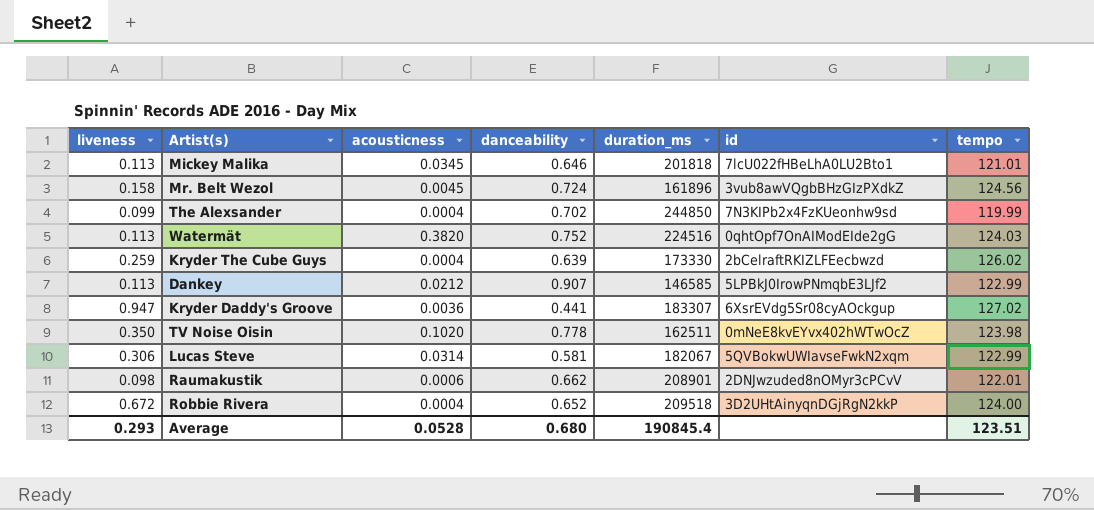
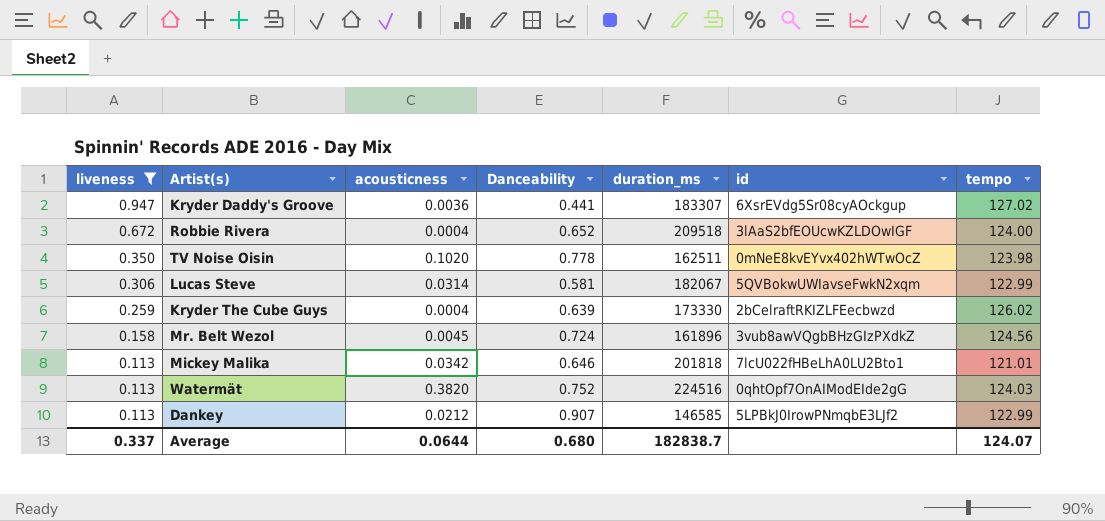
filter: none -> liveness >= 0.113
row order: none -> liveness descending
column name: danceability -> Danceability
Robbie Rivera | id: 3D2UHtAinyqnDGjRgN2kkP -> 3lAaS2bfEOUcwKZLDOwIGF
Mickey Malika | acousticness: 0.0345 -> 0.0342
Average | liveness: 0.293 -> 0.337
Average | acousticness: 0.0528 -> 0.0644
Average | duration_ms: 190845.4 -> 182838.7
Average | tempo: 123.51 -> 124.07

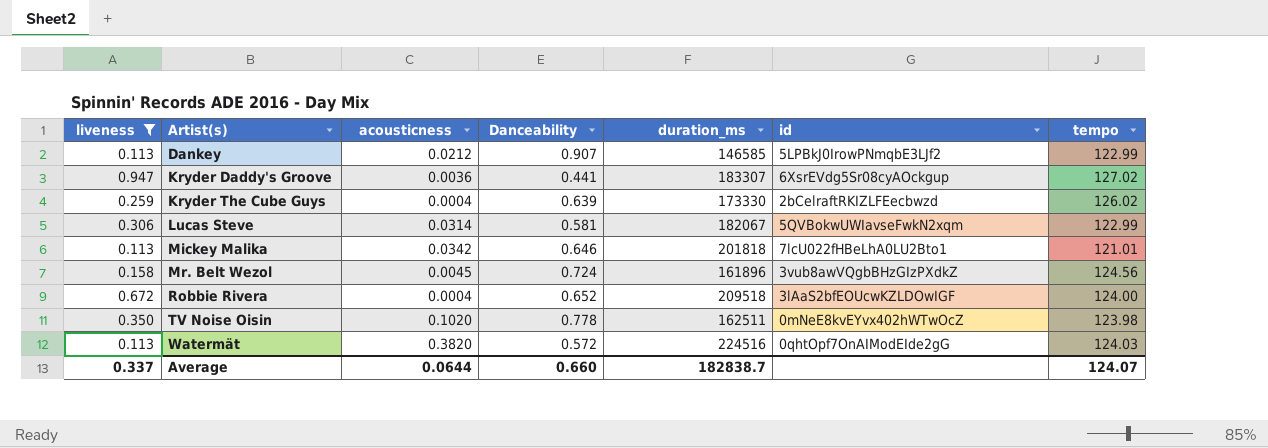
row order: liveness descending -> Artist(s) ascending
Watermät | Danceability: 0.752 -> 0.572
Average | Danceability: 0.680 -> 0.660

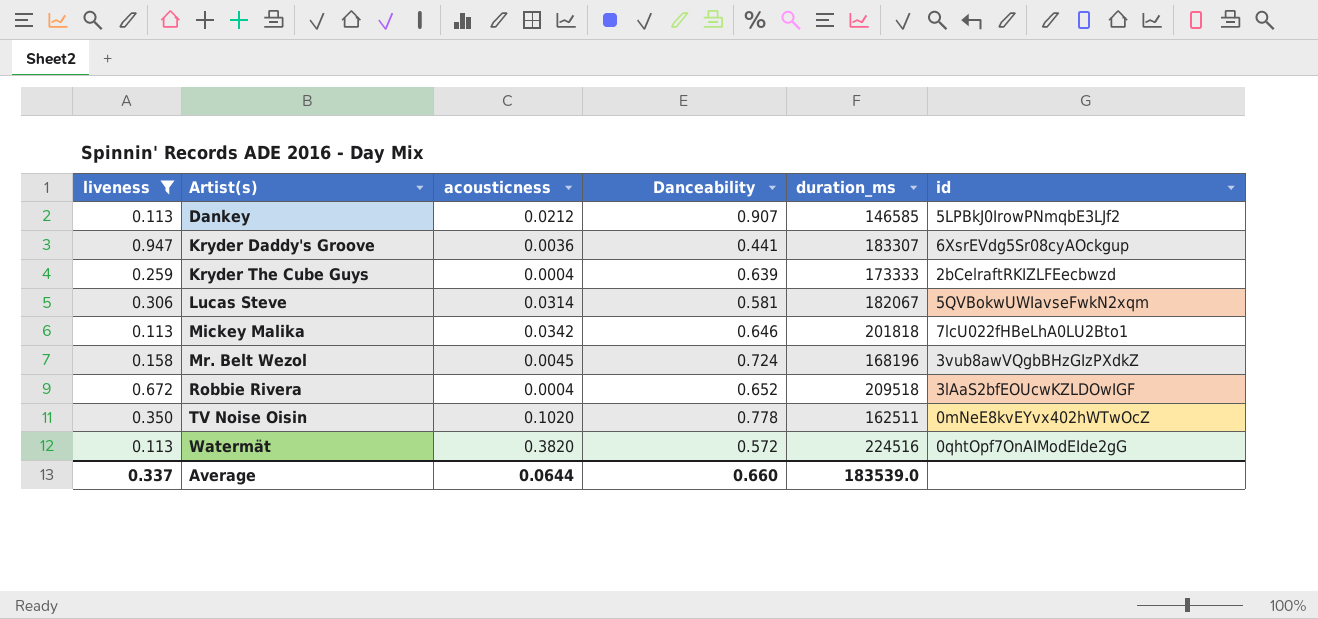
column tempo | position: 7 -> none
Kryder The Cube Guys | duration_ms: 173330 -> 173333
Mr. Belt Wezol | duration_ms: 161896 -> 168196
Average | duration_ms: 182838.7 -> 183539.0

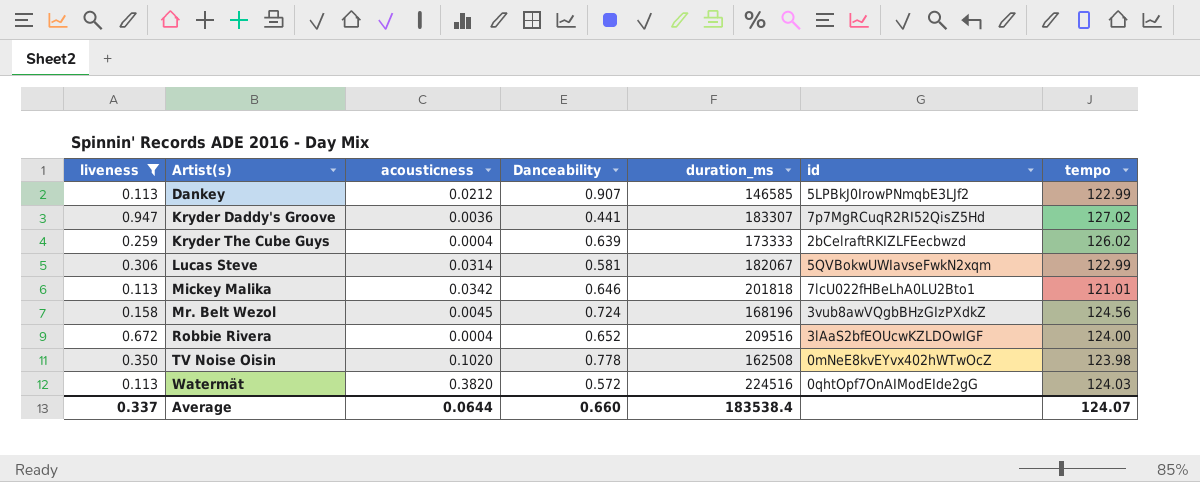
column tempo | position: none -> 7
Kryder Daddy's Groove | id: 6XsrEVdg5Sr08cyAOckgup -> 7p7MgRCuqR2RI52QisZ5Hd
Robbie Rivera | duration_ms: 209518 -> 209516
TV Noise Oisin | duration_ms: 162511 -> 162508
Average | duration_ms: 183539.0 -> 183538.4

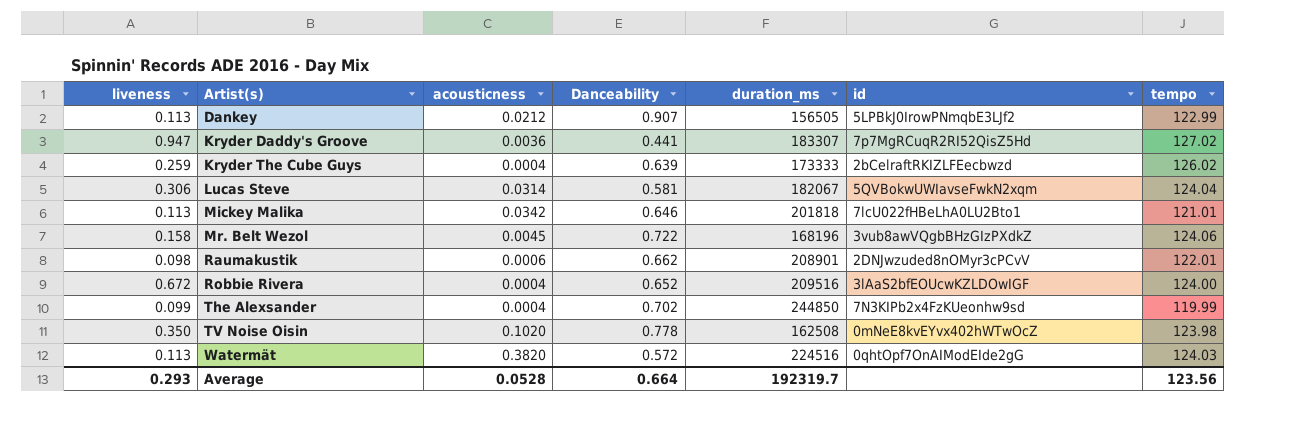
filter: liveness >= 0.113 -> none
Dankey | duration_ms: 146585 -> 156505
Lucas Steve | tempo: 122.99 -> 124.04
Mr. Belt Wezol | Danceability: 0.724 -> 0.722
Mr. Belt Wezol | tempo: 124.56 -> 124.06
Average | liveness: 0.337 -> 0.293
Average | acousticness: 0.0644 -> 0.0528
Average | Danceability: 0.660 -> 0.664
Average | duration_ms: 183538.4 -> 192319.7
Average | tempo: 124.07 -> 123.56

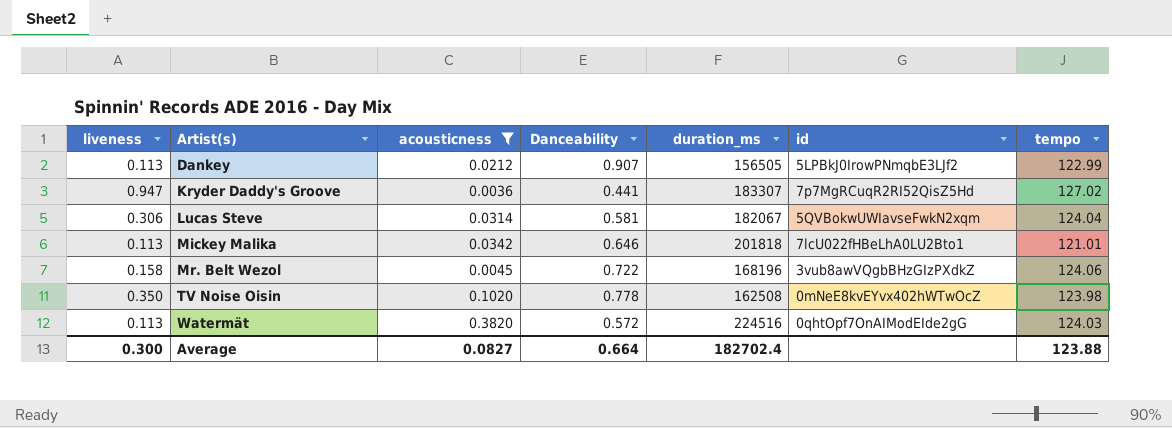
filter: none -> acousticness >= 0.0036
Average | liveness: 0.293 -> 0.300
Average | acousticness: 0.0528 -> 0.0827
Average | duration_ms: 192319.7 -> 182702.4
Average | tempo: 123.56 -> 123.88

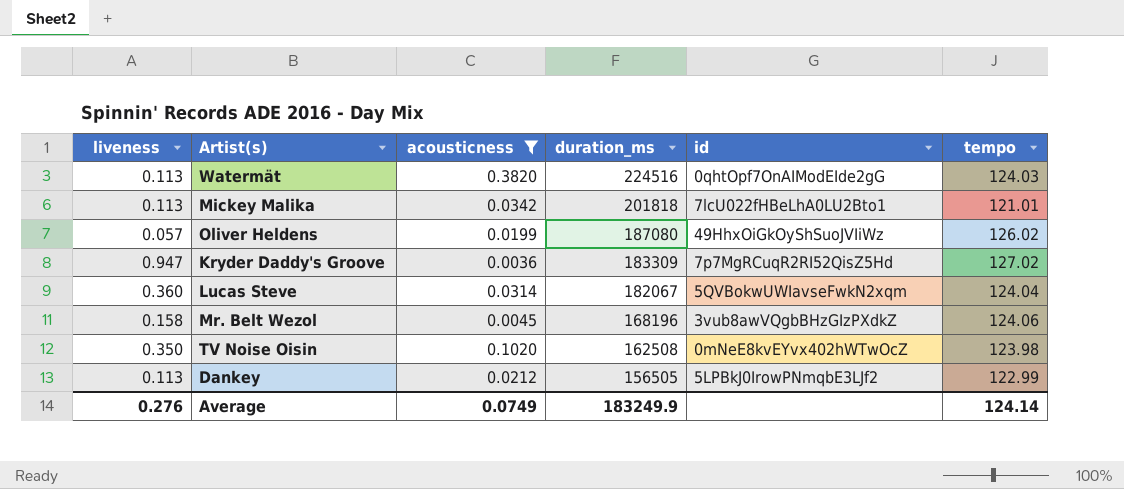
row order: Artist(s) ascending -> duration_ms descending
column Danceability | position: 4 -> none
row Oliver Heldens: none -> 0.057 | 0.0199 | 187080 | 49HhxOiGkOyShSuoJVIiWz | 126.02
Kryder Daddy's Groove | duration_ms: 183307 -> 183309
Lucas Steve | liveness: 0.306 -> 0.360
Average | liveness: 0.300 -> 0.276
Average | acousticness: 0.0827 -> 0.0749
Average | duration_ms: 182702.4 -> 183249.9
Average | tempo: 123.88 -> 124.14

